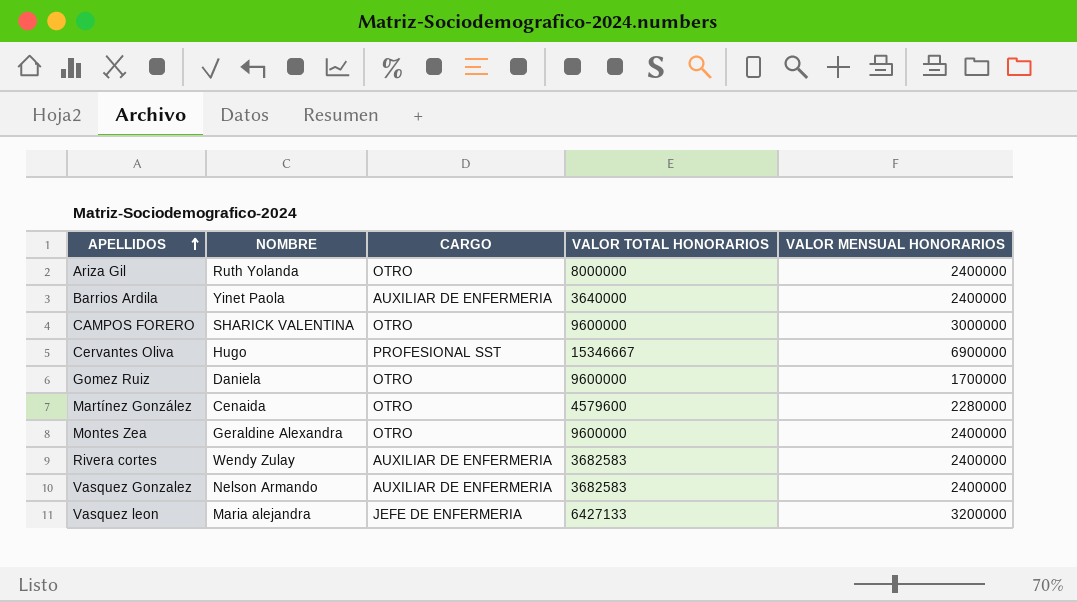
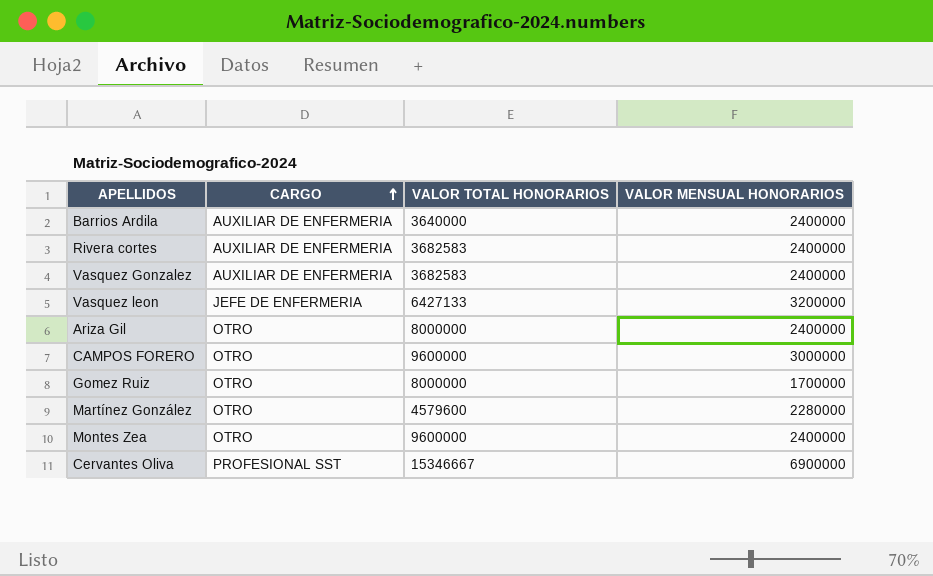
row order: APELLIDOS ascending -> CARGO ascending
column NOMBRE | position: 2 -> none
Gomez Ruiz | VALOR TOTAL HONORARIOS: 9600000 -> 8000000

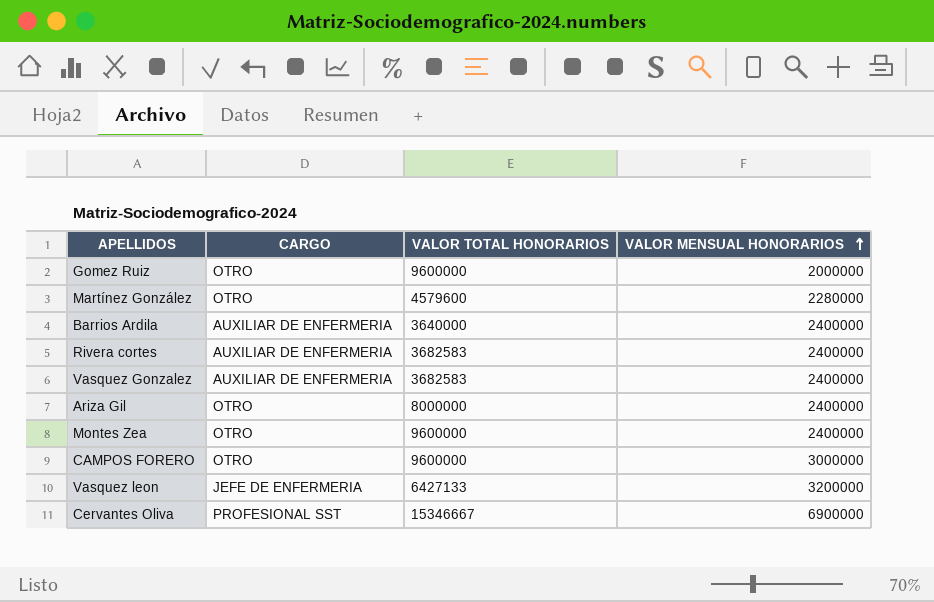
row order: CARGO ascending -> VALOR MENSUAL HONORARIOS ascending
Gomez Ruiz | VALOR TOTAL HONORARIOS: 8000000 -> 9600000
Gomez Ruiz | VALOR MENSUAL HONORARIOS: 1700000 -> 2000000

